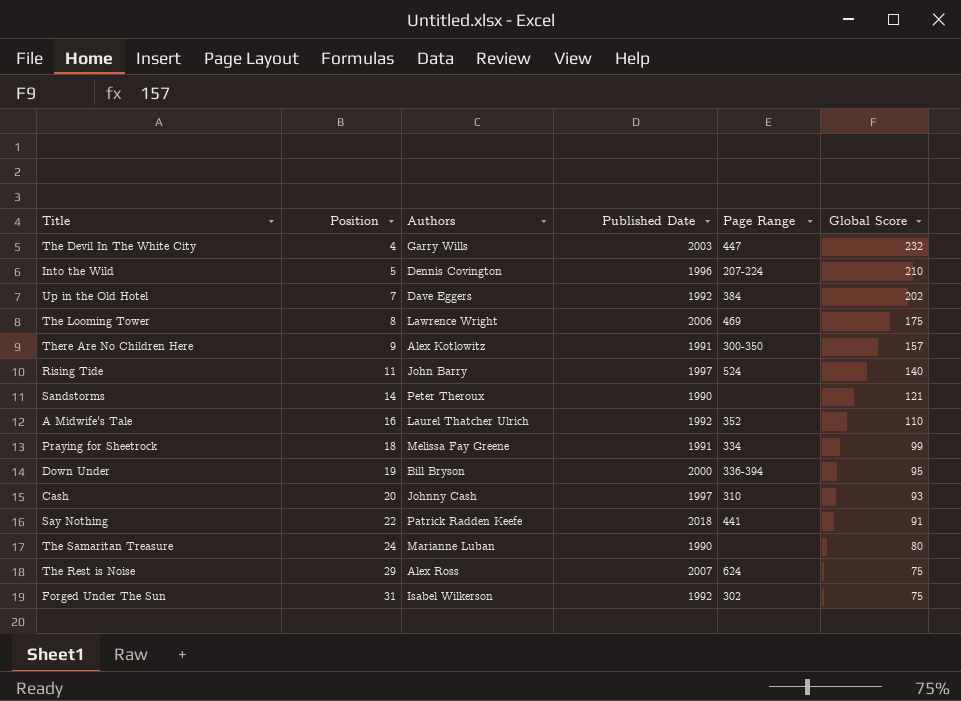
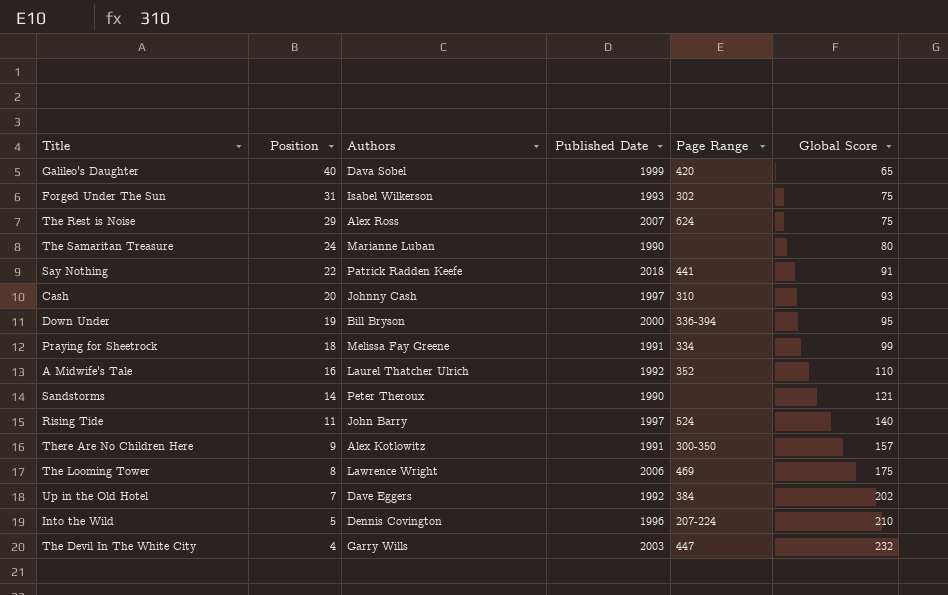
row order: Position ascending -> Position descending
row Galileo's Daughter: none -> 40 | Dava Sobel | 1999 | 420 | 65
Forged Under The Sun | Published Date: 1992 -> 1993

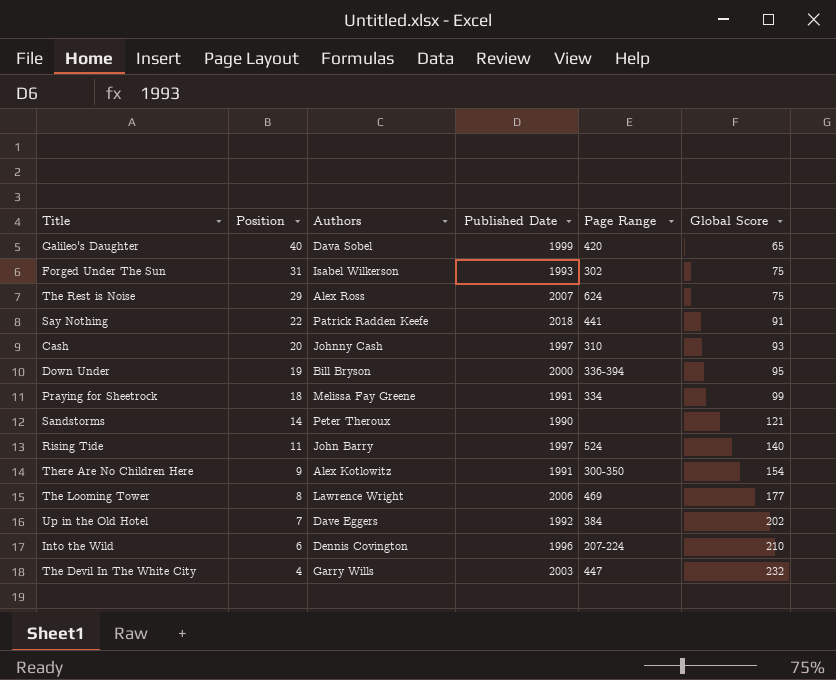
row The Samaritan Treasure: 24 | Marianne Luban | 1990 | none | 80 -> none
row A Midwife's Tale: 16 | Laurel Thatcher Ulrich | 1992 | 352 | 110 -> none
There Are No Children Here | Global Score: 157 -> 154
The Looming Tower | Global Score: 175 -> 177
Into the Wild | Position: 5 -> 6

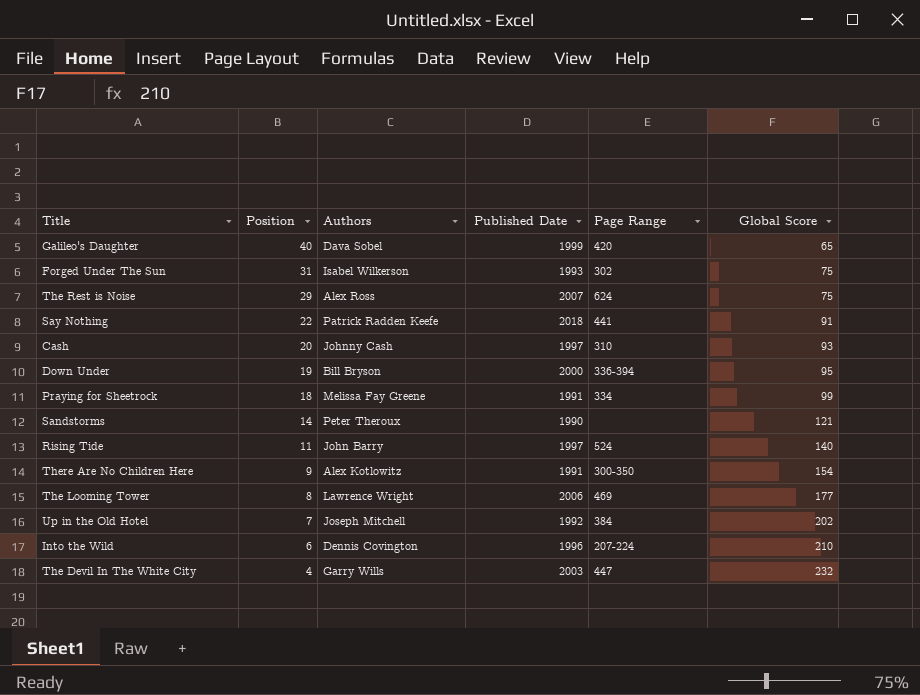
Up in the Old Hotel | Authors: Dave Eggers -> Joseph Mitchell

